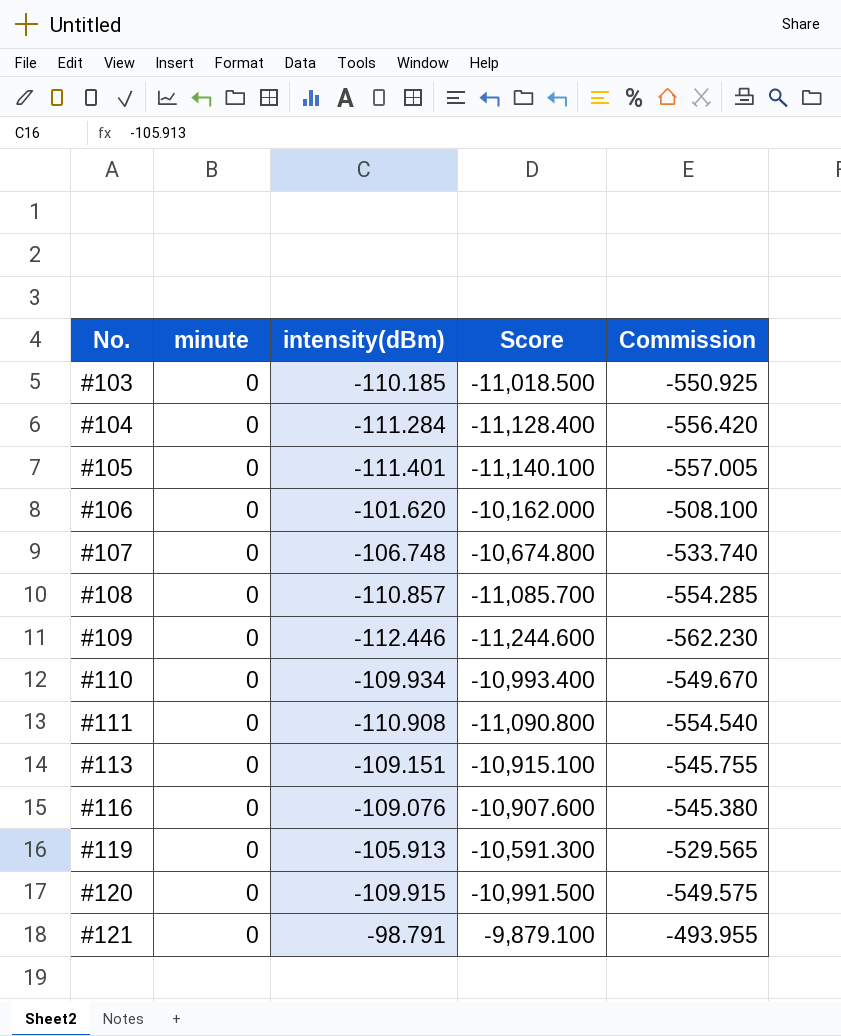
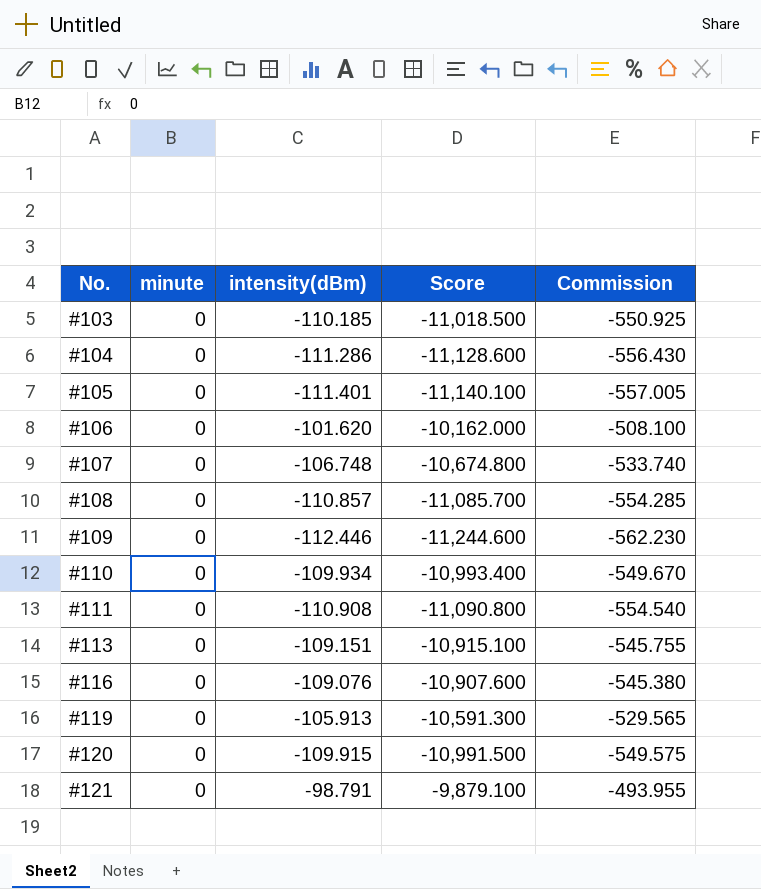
#104 | intensity(dBm): -111.284 -> -111.286
#104 | Score: -11,128.400 -> -11,128.600
#104 | Commission: -556.420 -> -556.430

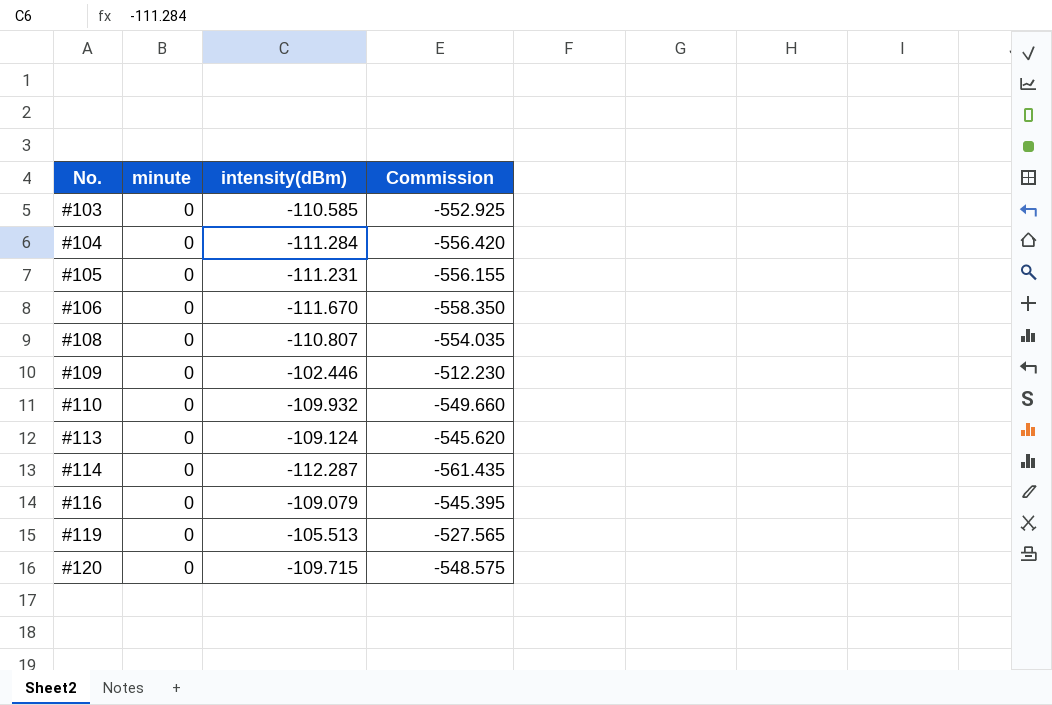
column Score | formula: [intensity(dBm)] * 100 -> none
row #107: 0 | -106.748 | -10,674.800 | -533.740 -> none
row #111: 0 | -110.908 | -11,090.800 | -554.540 -> none
row #121: 0 | -98.791 | -9,879.100 | -493.955 -> none
#103 | intensity(dBm): -110.185 -> -110.585
#103 | Commission: -550.925 -> -552.925
#104 | intensity(dBm): -111.286 -> -111.284
#104 | Commission: -556.430 -> -556.420
#105 | intensity(dBm): -111.401 -> -111.231
#105 | Commission: -557.005 -> -556.155
#106 | intensity(dBm): -101.620 -> -111.670
#106 | Commission: -508.100 -> -558.350
#108 | intensity(dBm): -110.857 -> -110.807
#108 | Commission: -554.285 -> -554.035
#109 | intensity(dBm): -112.446 -> -102.446
#109 | Commission: -562.230 -> -512.230
#110 | intensity(dBm): -109.934 -> -109.932
#110 | Commission: -549.670 -> -549.660
#113 | intensity(dBm): -109.151 -> -109.124
#113 | Commission: -545.755 -> -545.620
row #114: none -> 0 | -112.287 | -561.435
#116 | intensity(dBm): -109.076 -> -109.079
#116 | Commission: -545.380 -> -545.395
#119 | intensity(dBm): -105.913 -> -105.513
#119 | Commission: -529.565 -> -527.565
#120 | intensity(dBm): -109.915 -> -109.715
#120 | Commission: -549.575 -> -548.575

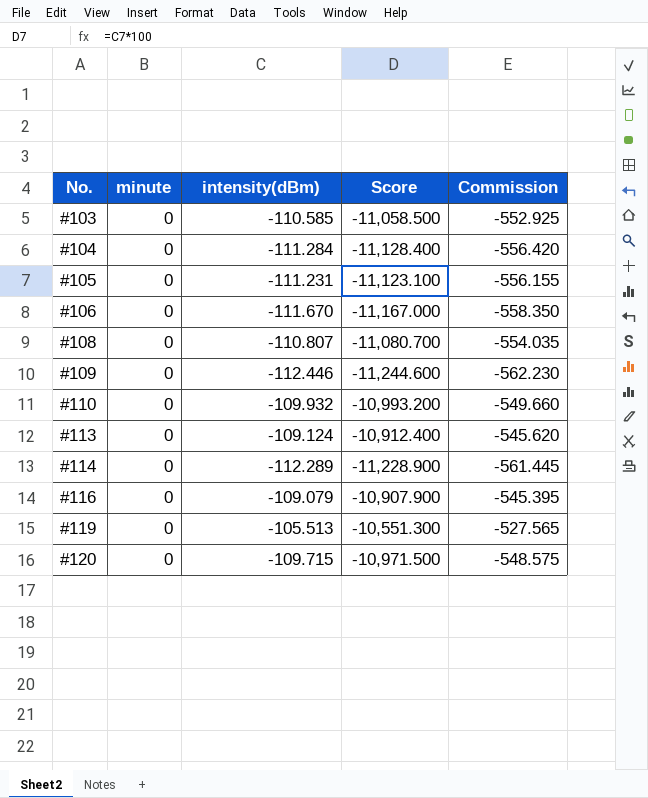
column Score | formula: none -> [intensity(dBm)] * 100
#109 | intensity(dBm): -102.446 -> -112.446
#109 | Commission: -512.230 -> -562.230
#114 | intensity(dBm): -112.287 -> -112.289
#114 | Commission: -561.435 -> -561.445

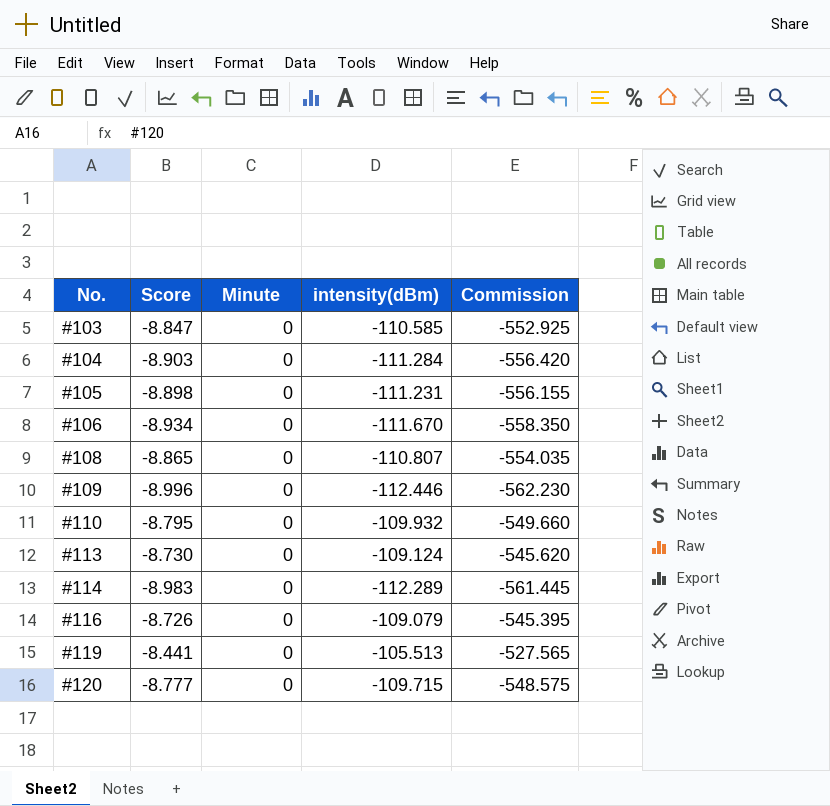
column Score | formula: [intensity(dBm)] * 100 -> [intensity(dBm)] * 0.08
column Score | position: 4 -> 2
column name: minute -> Minute

